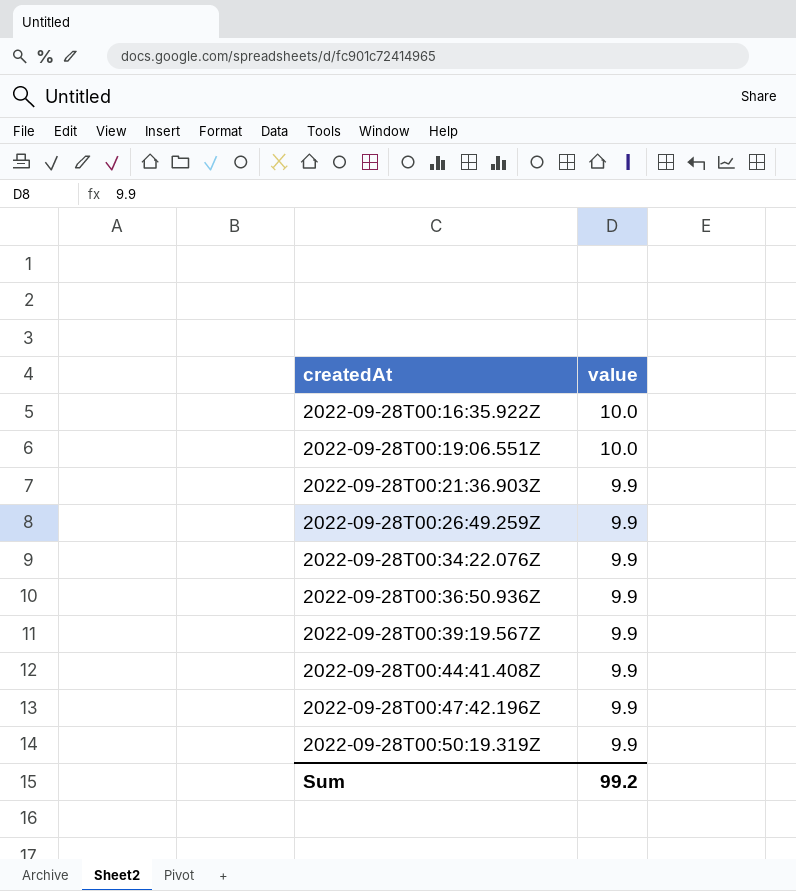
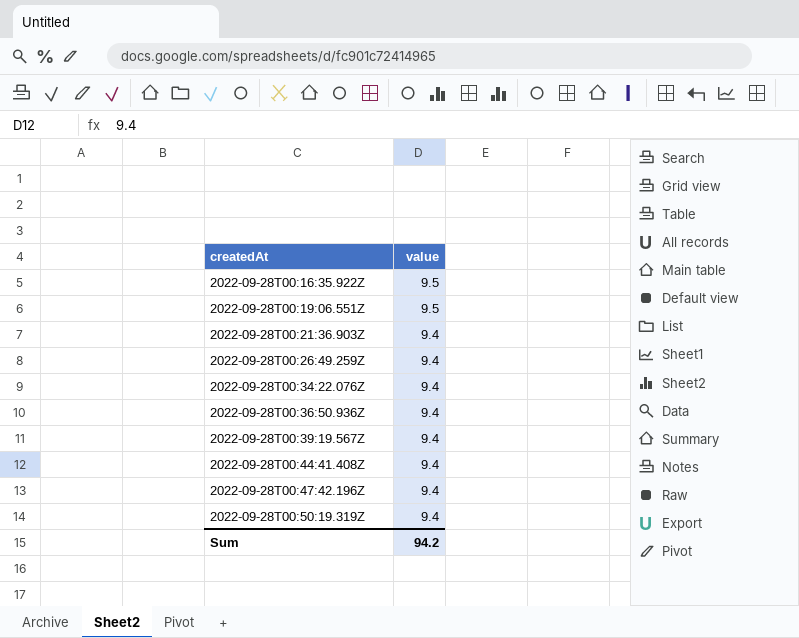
2022-09-28T00:16:35.922Z | value: 10.0 -> 9.5
2022-09-28T00:19:06.551Z | value: 10.0 -> 9.5
2022-09-28T00:21:36.903Z | value: 9.9 -> 9.4
2022-09-28T00:26:49.259Z | value: 9.9 -> 9.4
2022-09-28T00:34:22.076Z | value: 9.9 -> 9.4
2022-09-28T00:36:50.936Z | value: 9.9 -> 9.4
2022-09-28T00:39:19.567Z | value: 9.9 -> 9.4
2022-09-28T00:44:41.408Z | value: 9.9 -> 9.4
2022-09-28T00:47:42.196Z | value: 9.9 -> 9.4
2022-09-28T00:50:19.319Z | value: 9.9 -> 9.4
Sum | value: 99.2 -> 94.2

